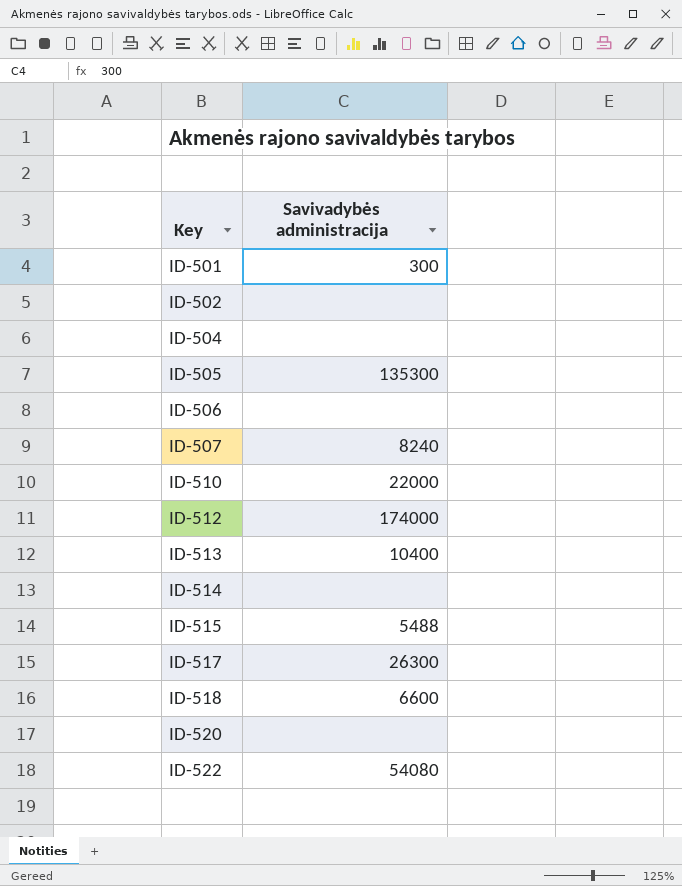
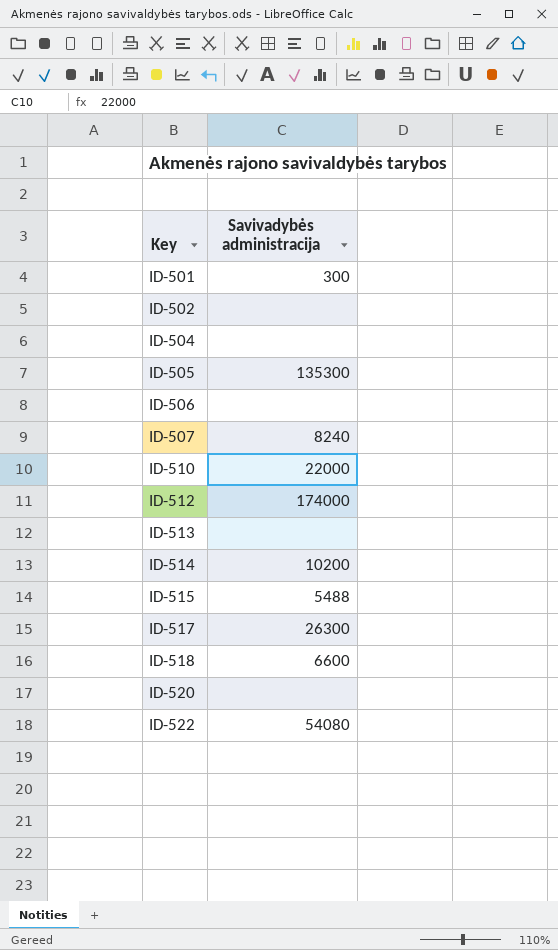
ID-513 | Savivadybės administracija: 10400 -> none
ID-514 | Savivadybės administracija: none -> 10200

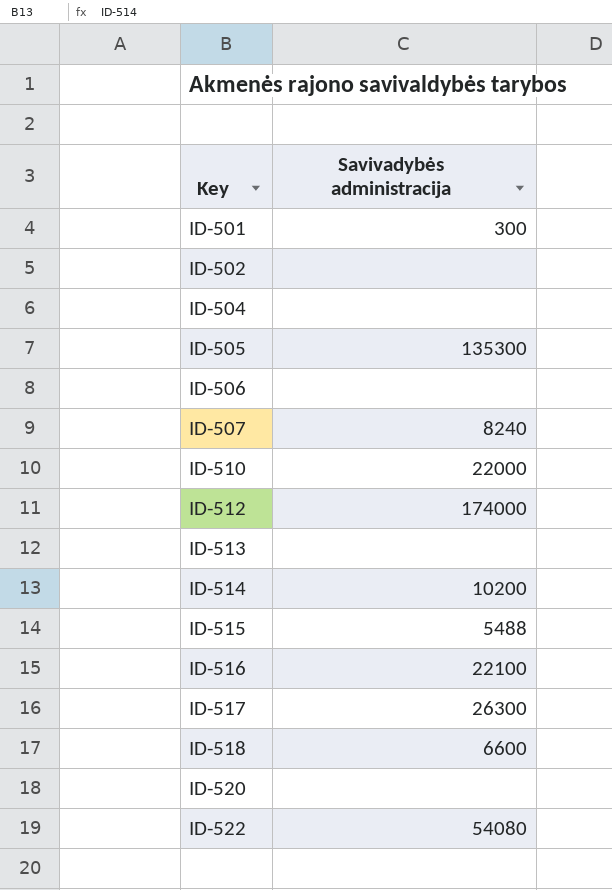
row ID-516: none -> 22100

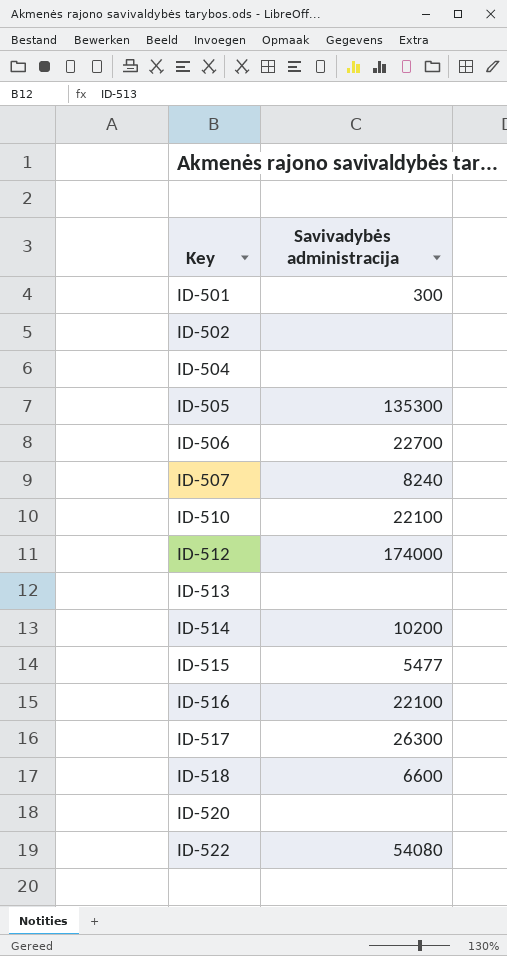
ID-506 | Savivadybės administracija: none -> 22700
ID-510 | Savivadybės administracija: 22000 -> 22100
ID-515 | Savivadybės administracija: 5488 -> 5477

